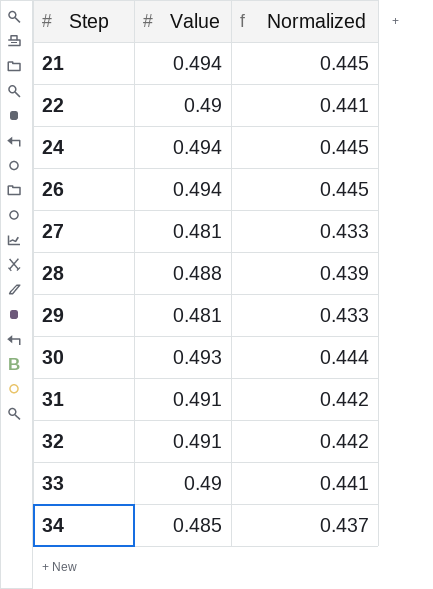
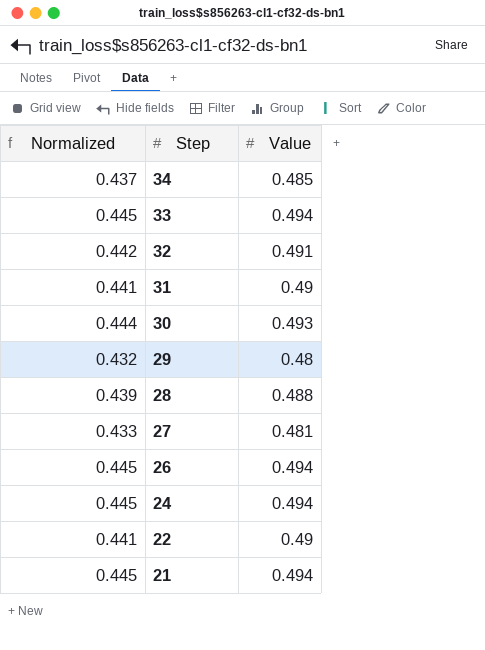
row order: Step ascending -> Step descending
column Normalized | position: 3 -> 1
33 | Normalized: 0.441 -> 0.445
33 | Value: 0.49 -> 0.494
31 | Normalized: 0.442 -> 0.441
31 | Value: 0.491 -> 0.49
29 | Normalized: 0.433 -> 0.432
29 | Value: 0.481 -> 0.48

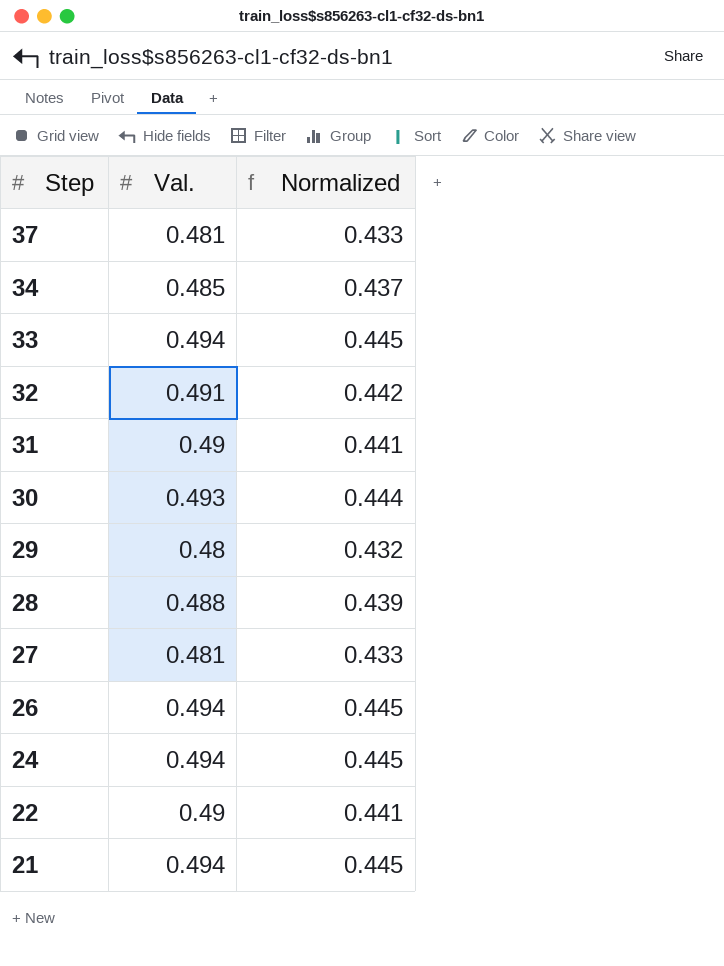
column name: Value -> Val.
column Normalized | position: 1 -> 3
row 37: none -> 0.481 | 0.433

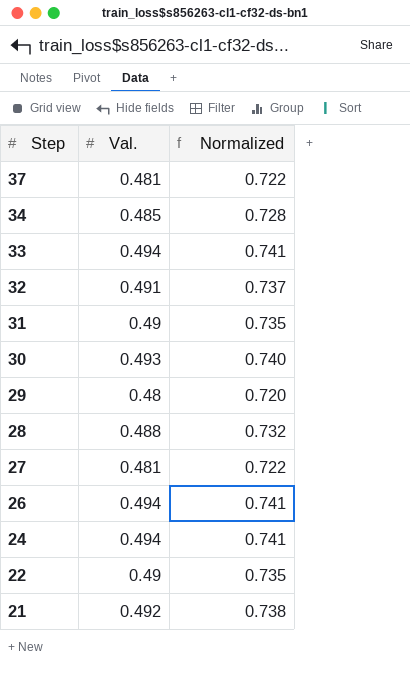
column Normalized | formula: [Val.] * 0.9 -> [Val.] * 1.5
21 | Val.: 0.494 -> 0.492

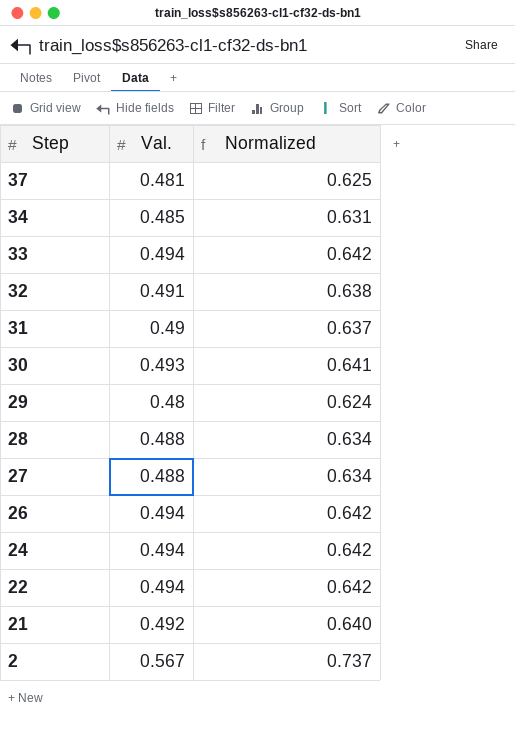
column Normalized | formula: [Val.] * 1.5 -> [Val.] * 1.3
27 | Val.: 0.481 -> 0.488
22 | Val.: 0.49 -> 0.494
row 2: none -> 0.567 | 0.737

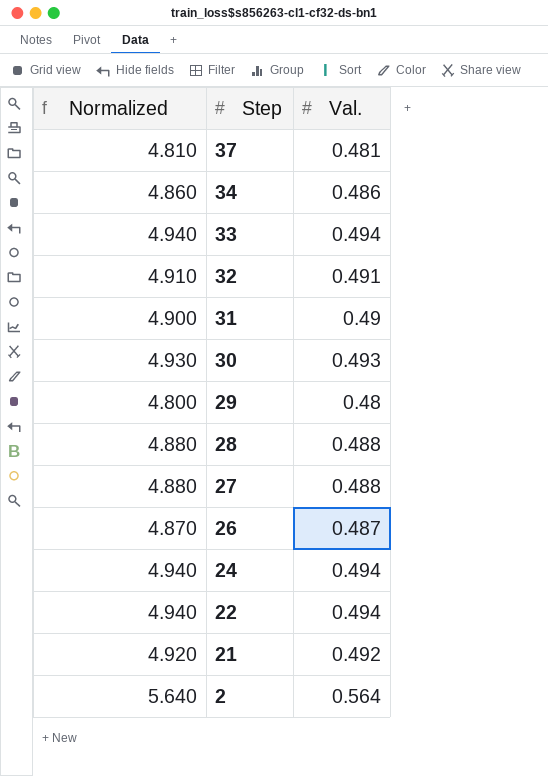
column Normalized | formula: [Val.] * 1.3 -> [Val.] * 10
column Normalized | position: 3 -> 1
34 | Val.: 0.485 -> 0.486
26 | Val.: 0.494 -> 0.487
2 | Val.: 0.567 -> 0.564

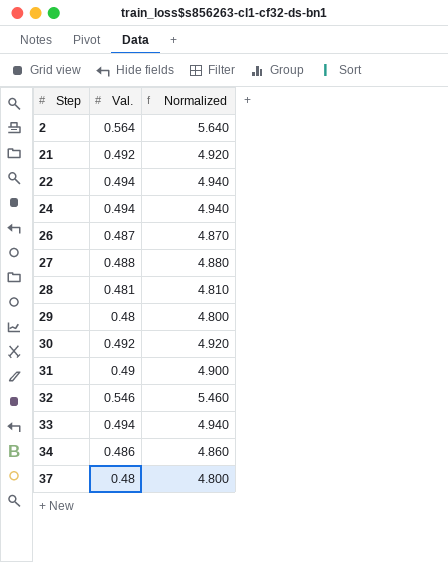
row order: Step descending -> Step ascending
column Normalized | position: 1 -> 3
28 | Val.: 0.488 -> 0.481
28 | Normalized: 4.880 -> 4.810
30 | Val.: 0.493 -> 0.492
30 | Normalized: 4.930 -> 4.920
32 | Val.: 0.491 -> 0.546
32 | Normalized: 4.910 -> 5.460
37 | Val.: 0.481 -> 0.48
37 | Normalized: 4.810 -> 4.800

